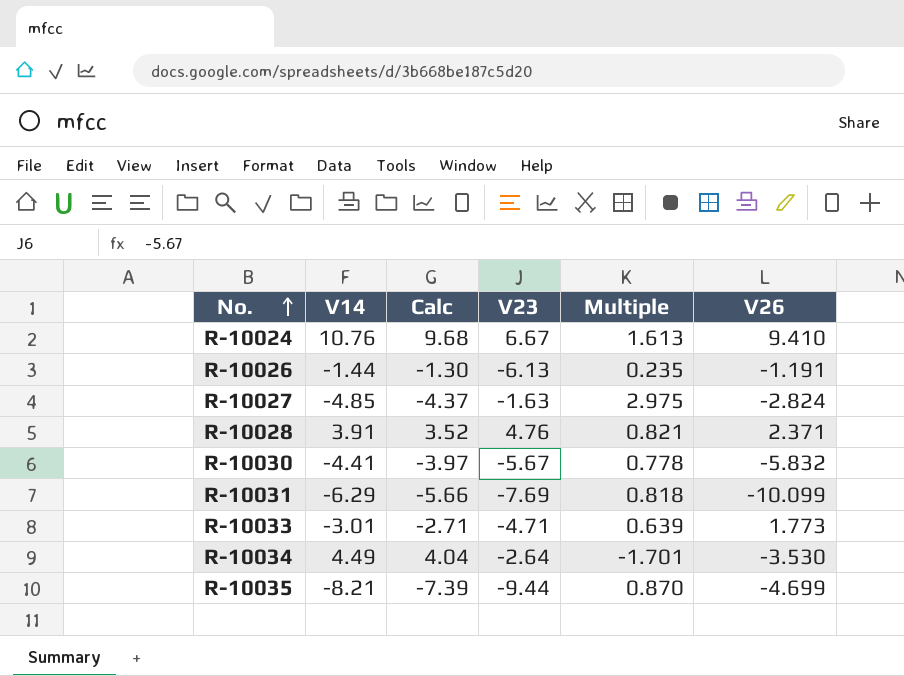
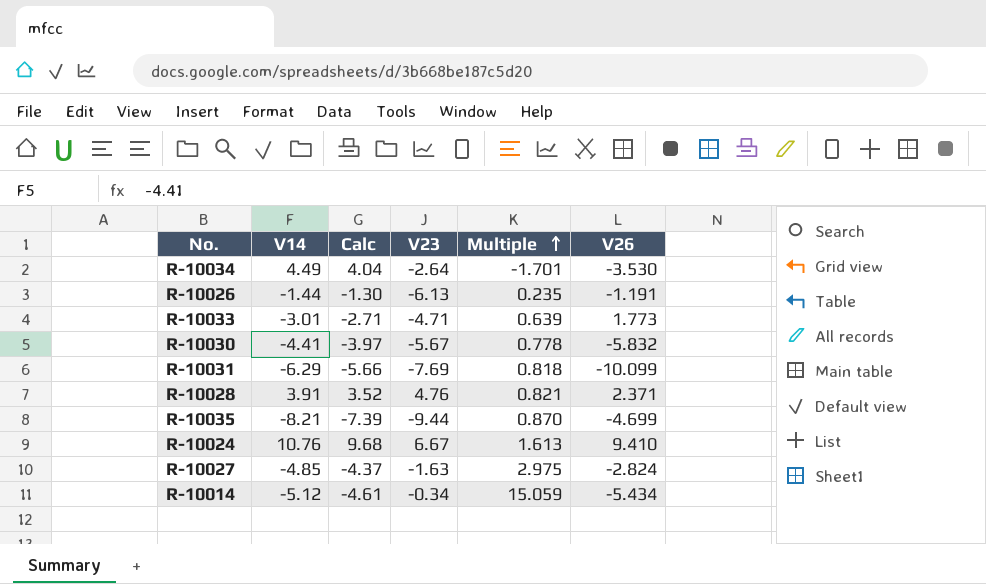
row order: No. ascending -> Multiple ascending
row R-10014: none -> -5.12 | -4.61 | -0.34 | 15.059 | -5.434

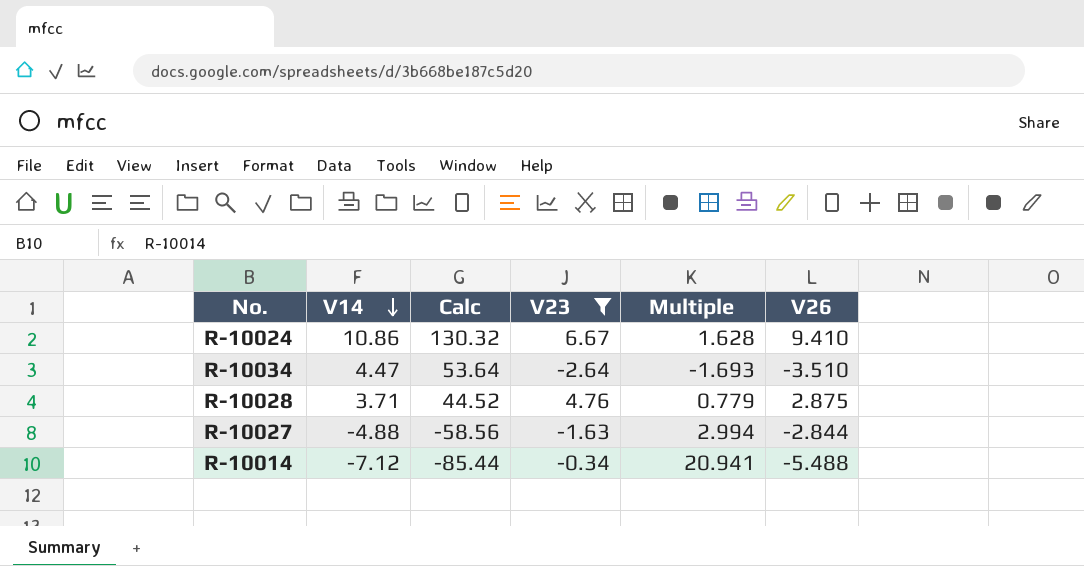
filter: none -> V23 >= -2.64
row order: Multiple ascending -> V14 descending
column Calc | formula: [V14] * 0.9 -> [V14] * 12
R-10024 | V14: 10.76 -> 10.86
R-10024 | Multiple: 1.613 -> 1.628
R-10034 | V14: 4.49 -> 4.47
R-10034 | Multiple: -1.701 -> -1.693
R-10034 | V26: -3.530 -> -3.510
R-10028 | V14: 3.91 -> 3.71
R-10028 | Multiple: 0.821 -> 0.779
R-10028 | V26: 2.371 -> 2.875
R-10027 | V14: -4.85 -> -4.88
R-10027 | Multiple: 2.975 -> 2.994
R-10027 | V26: -2.824 -> -2.844
R-10014 | V14: -5.12 -> -7.12
R-10014 | Multiple: 15.059 -> 20.941
R-10014 | V26: -5.434 -> -5.488

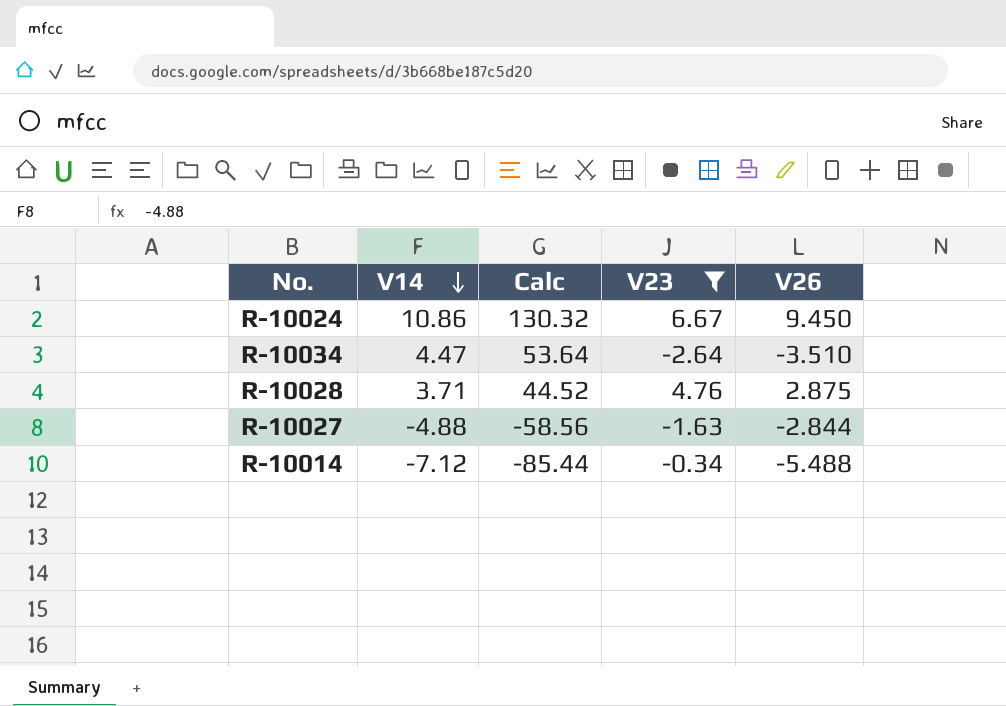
column Multiple | formula: [V14] / [V23] -> none
R-10024 | V26: 9.410 -> 9.450

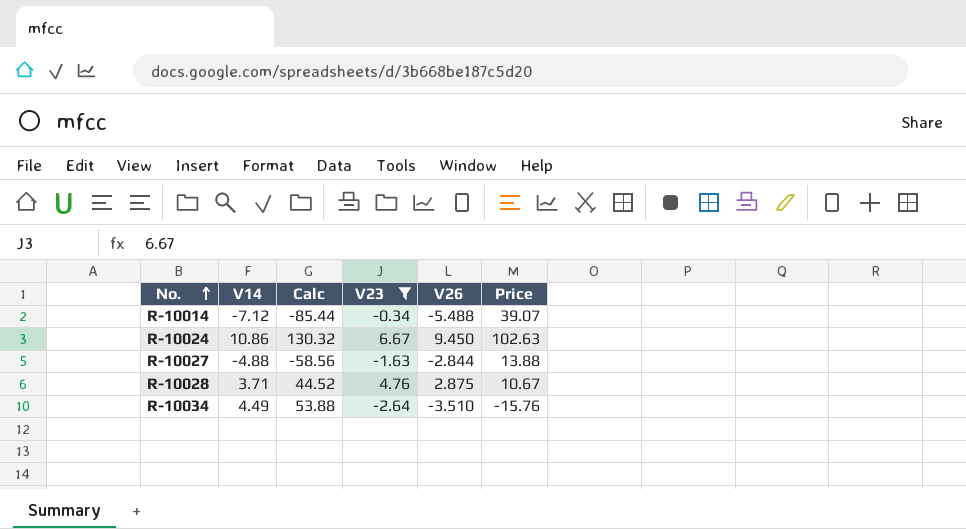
row order: V14 descending -> No. ascending
column Price | formula: none -> [V14] * [V26]
R-10034 | V14: 4.47 -> 4.49
R-10034 | Calc: 53.64 -> 53.88

